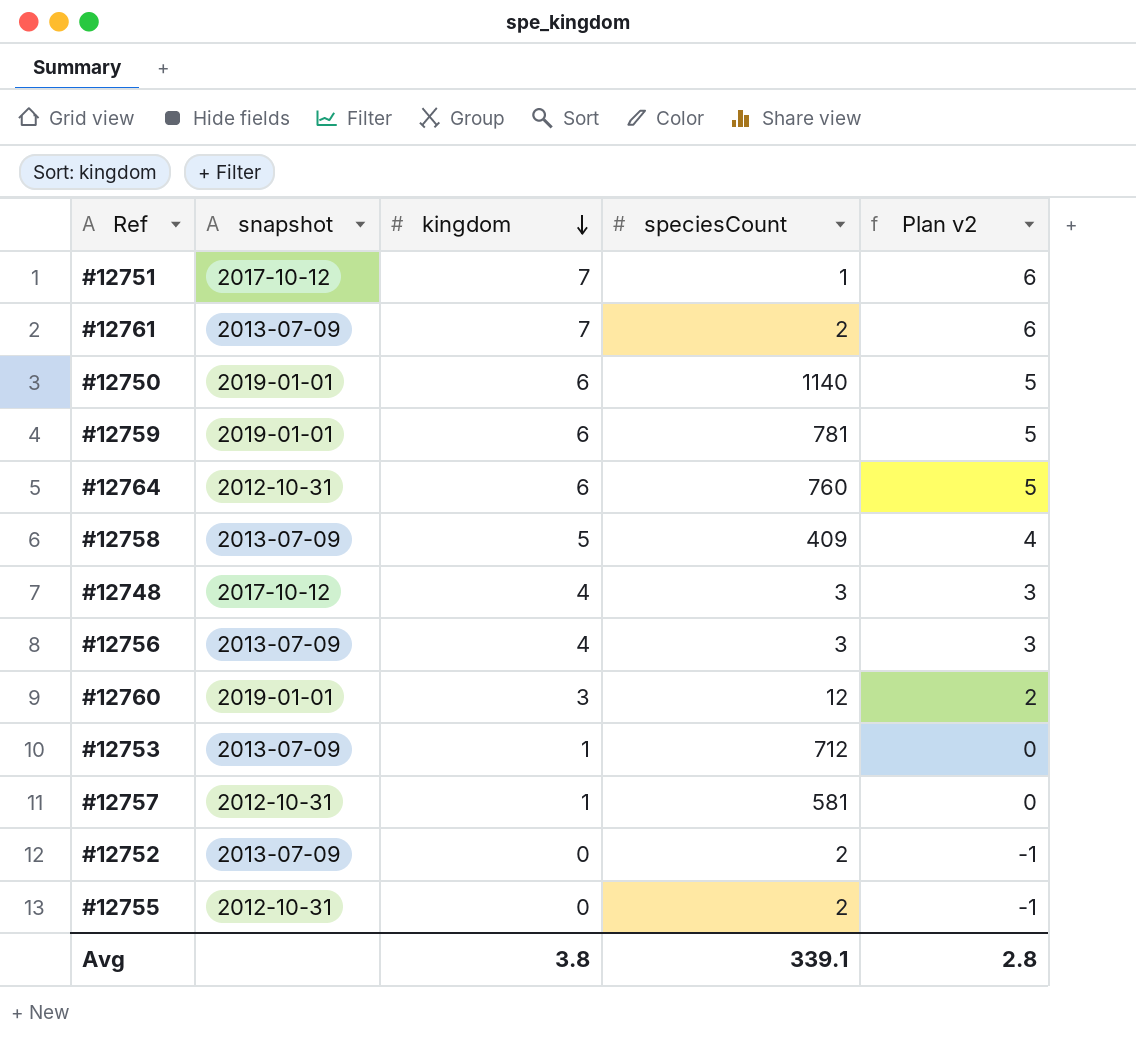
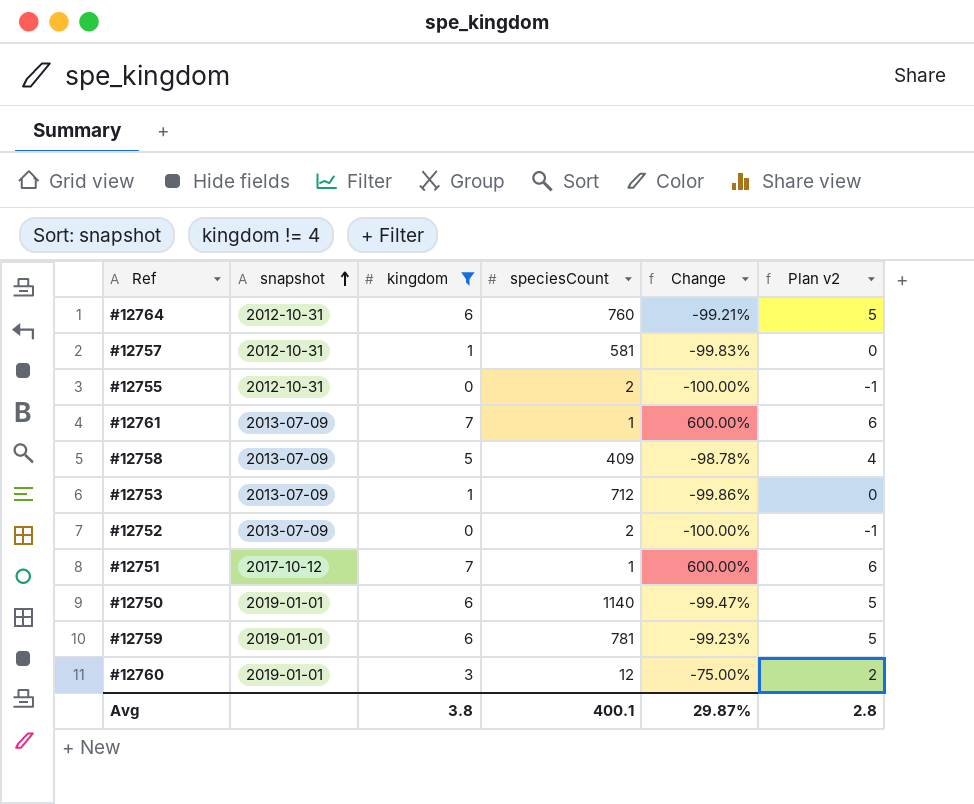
filter: none -> kingdom != 4
row order: kingdom descending -> snapshot ascending
column Change | formula: none -> ([kingdom] - [speciesCount]) / [speciesCount]
#12761 | speciesCount: 2 -> 1
Avg | speciesCount: 339.1 -> 400.1

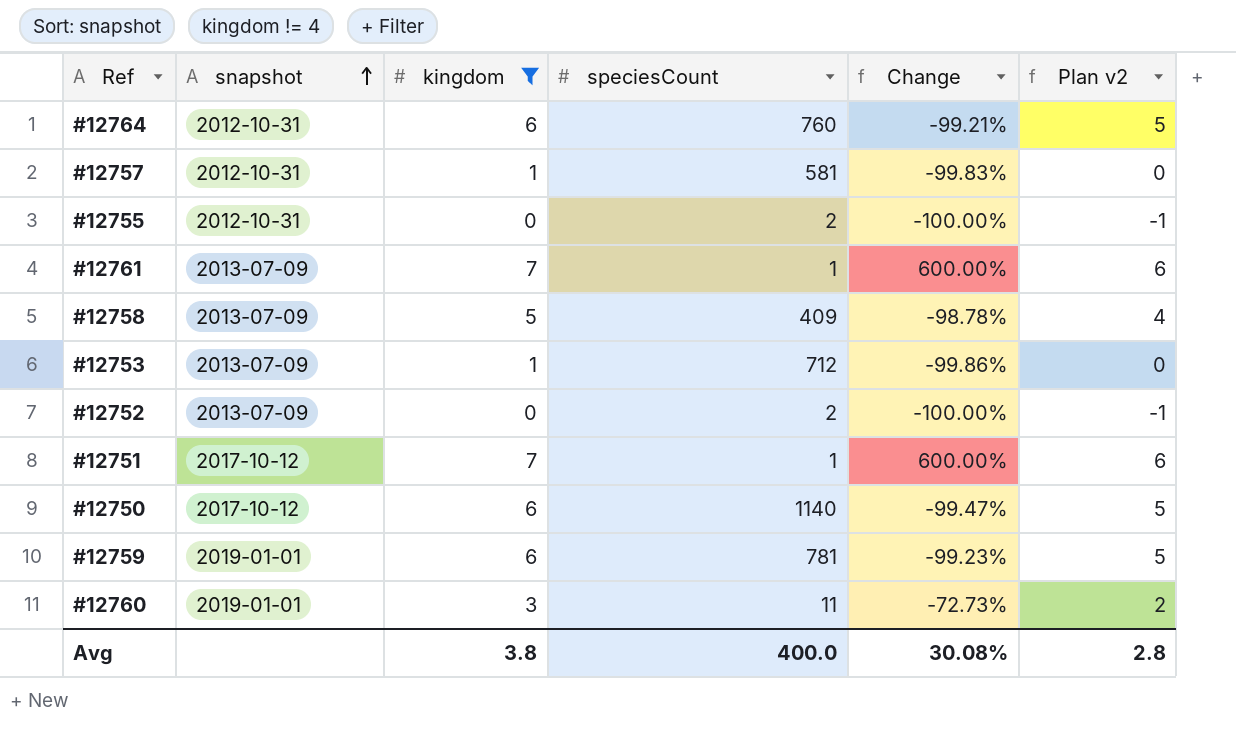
#12750 | snapshot: 2019-01-01 -> 2017-10-12
#12760 | speciesCount: 12 -> 11
#12760 | Change: -75.00% -> -72.73%
Avg | speciesCount: 400.1 -> 400.0
Avg | Change: 29.87% -> 30.08%

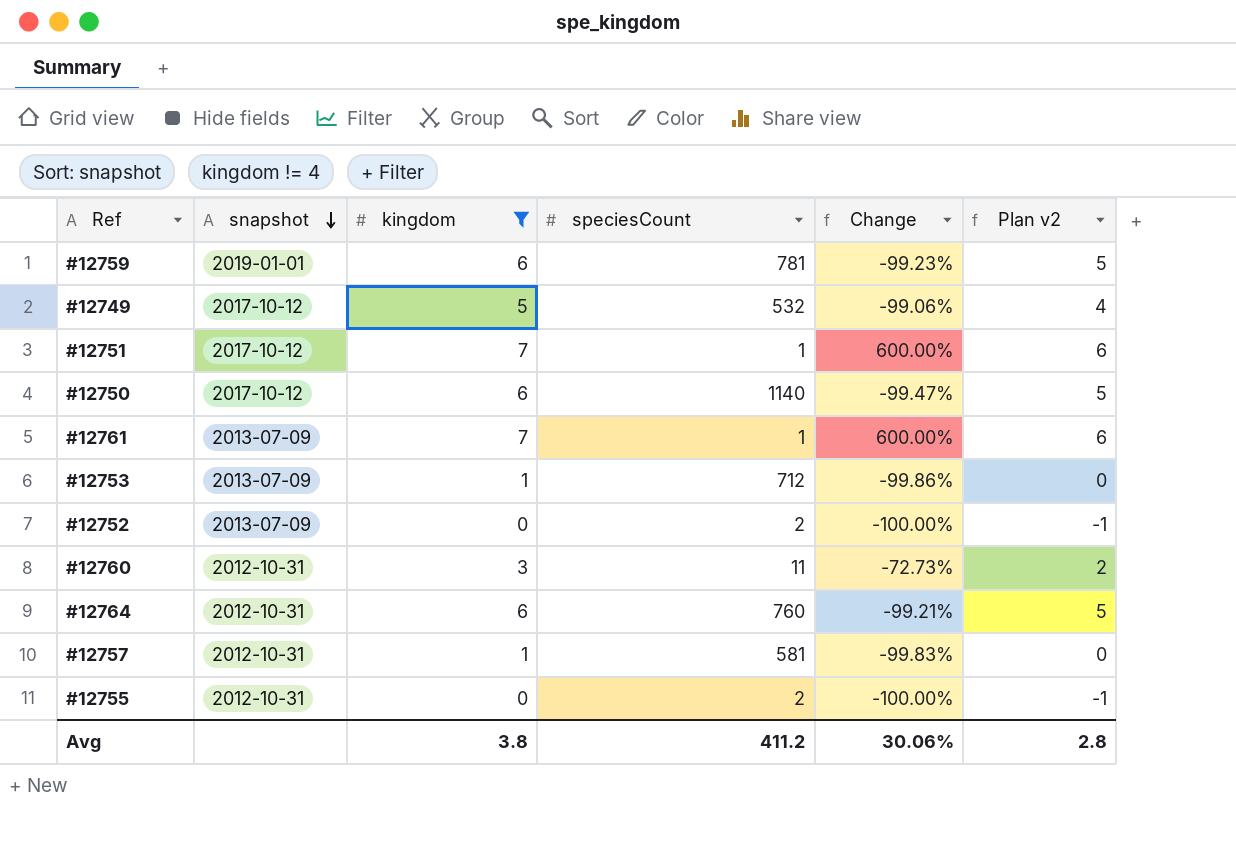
row order: snapshot ascending -> snapshot descending
row #12758: 2013-07-09 | 5 | 409 | -98.78% | 4 -> none
row #12749: none -> 2017-10-12 | 5 | 532 | -99.06% | 4
#12760 | snapshot: 2019-01-01 -> 2012-10-31
Avg | speciesCount: 400.0 -> 411.2
Avg | Change: 30.08% -> 30.06%

